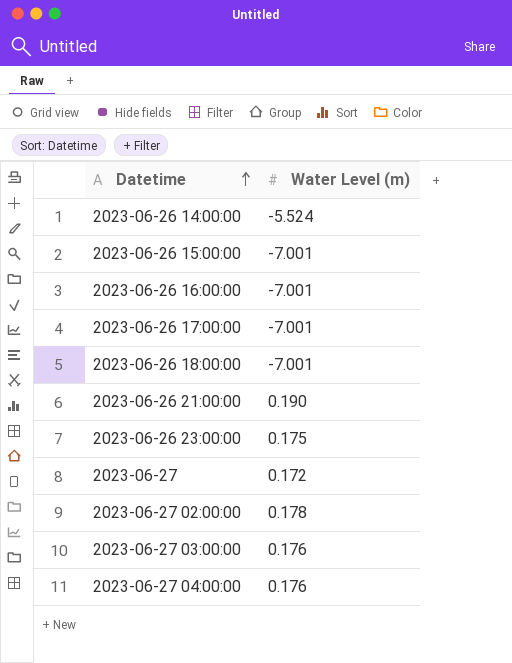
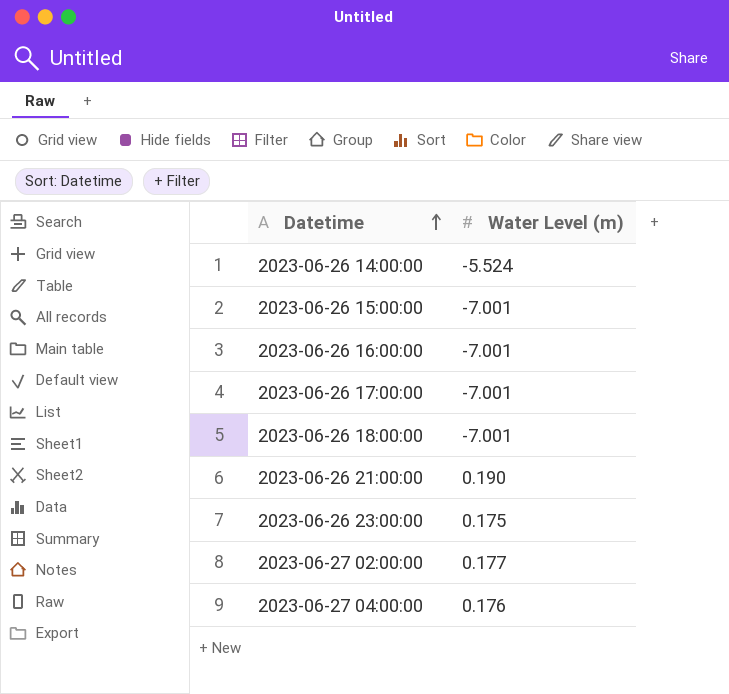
row 2023-06-27: 0.172 -> none
row 2023-06-27 03:00:00: 0.176 -> none
2023-06-27 02:00:00 | Water Level (m): 0.178 -> 0.177

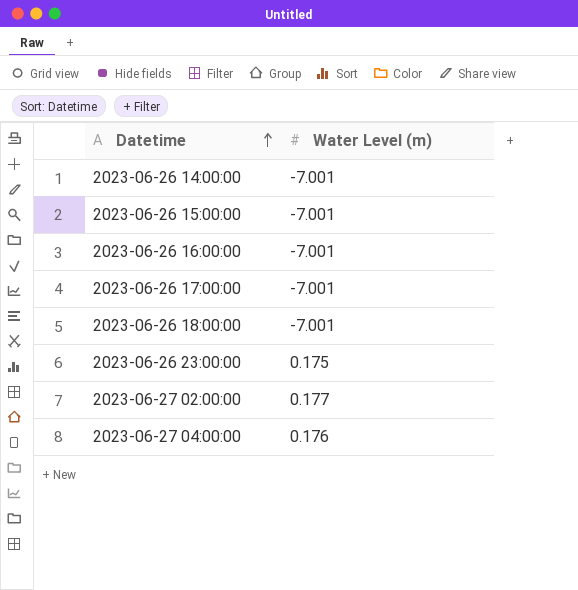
row 2023-06-26 21:00:00: 0.190 -> none
2023-06-26 14:00:00 | Water Level (m): -5.524 -> -7.001

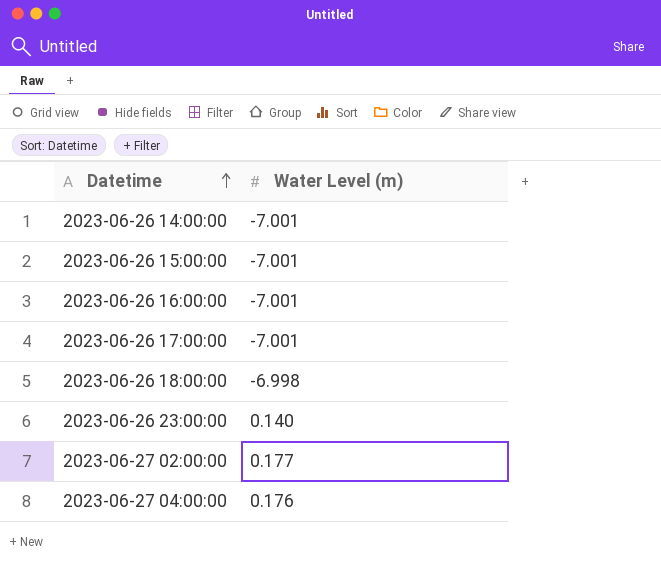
2023-06-26 18:00:00 | Water Level (m): -7.001 -> -6.998
2023-06-26 23:00:00 | Water Level (m): 0.175 -> 0.140

